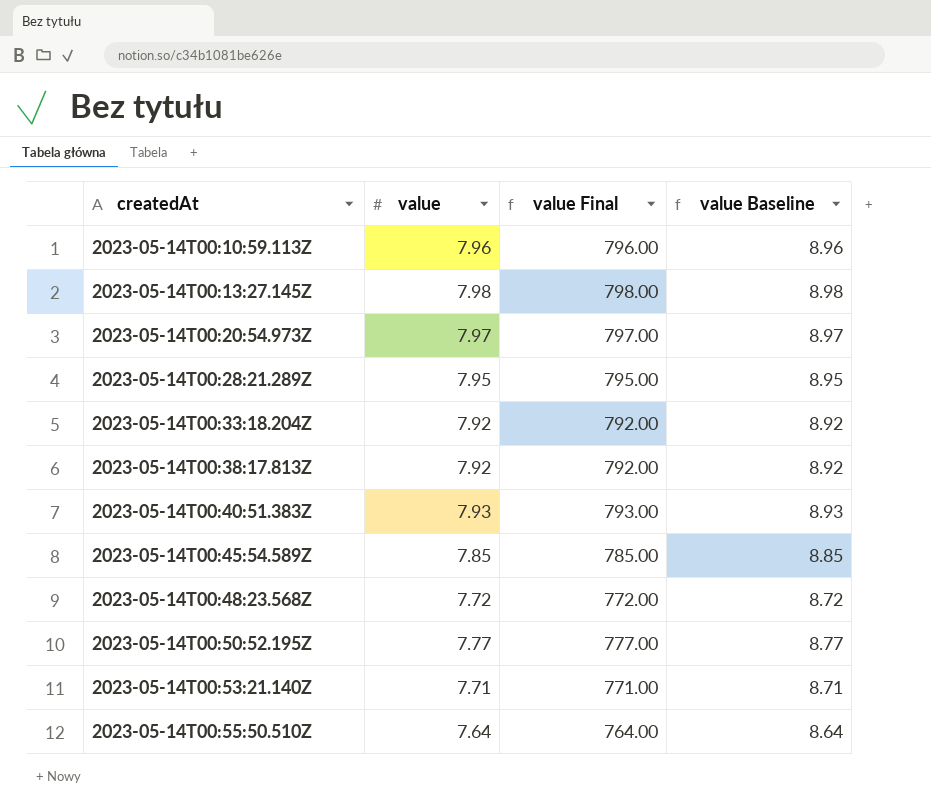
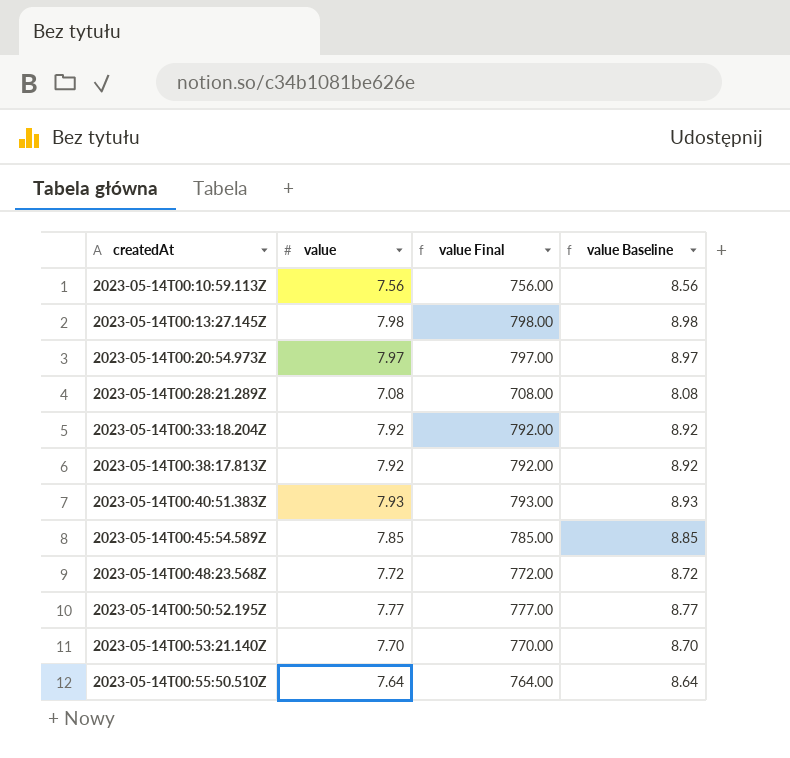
2023-05-14T00:10:59.113Z | value: 7.96 -> 7.56
2023-05-14T00:10:59.113Z | value Final: 796.00 -> 756.00
2023-05-14T00:10:59.113Z | value Baseline: 8.96 -> 8.56
2023-05-14T00:28:21.289Z | value: 7.95 -> 7.08
2023-05-14T00:28:21.289Z | value Final: 795.00 -> 708.00
2023-05-14T00:28:21.289Z | value Baseline: 8.95 -> 8.08
2023-05-14T00:53:21.140Z | value: 7.71 -> 7.70
2023-05-14T00:53:21.140Z | value Final: 771.00 -> 770.00
2023-05-14T00:53:21.140Z | value Baseline: 8.71 -> 8.70

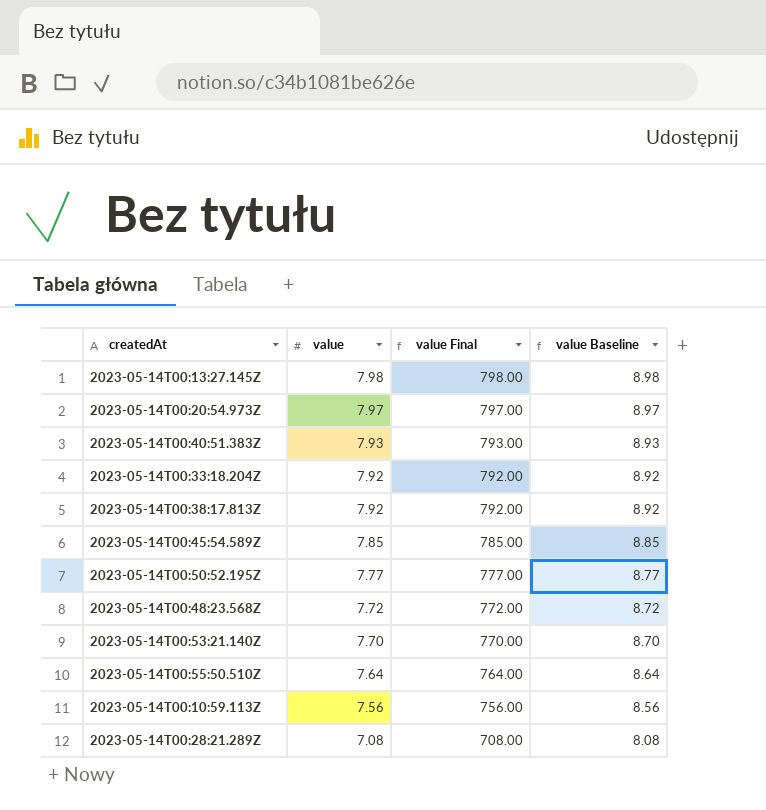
row order: createdAt ascending -> value descending

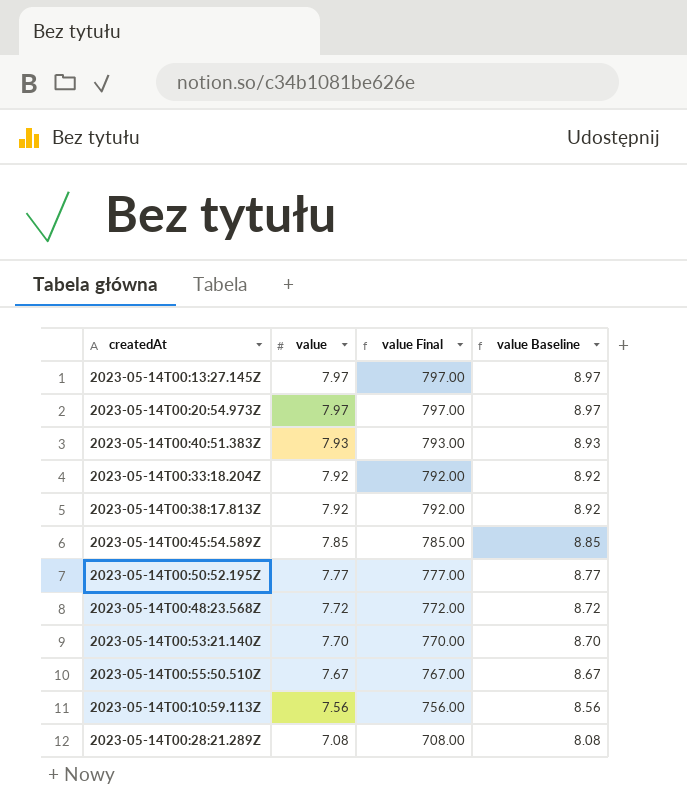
2023-05-14T00:13:27.145Z | value: 7.98 -> 7.97
2023-05-14T00:13:27.145Z | value Final: 798.00 -> 797.00
2023-05-14T00:13:27.145Z | value Baseline: 8.98 -> 8.97
2023-05-14T00:55:50.510Z | value: 7.64 -> 7.67
2023-05-14T00:55:50.510Z | value Final: 764.00 -> 767.00
2023-05-14T00:55:50.510Z | value Baseline: 8.64 -> 8.67

